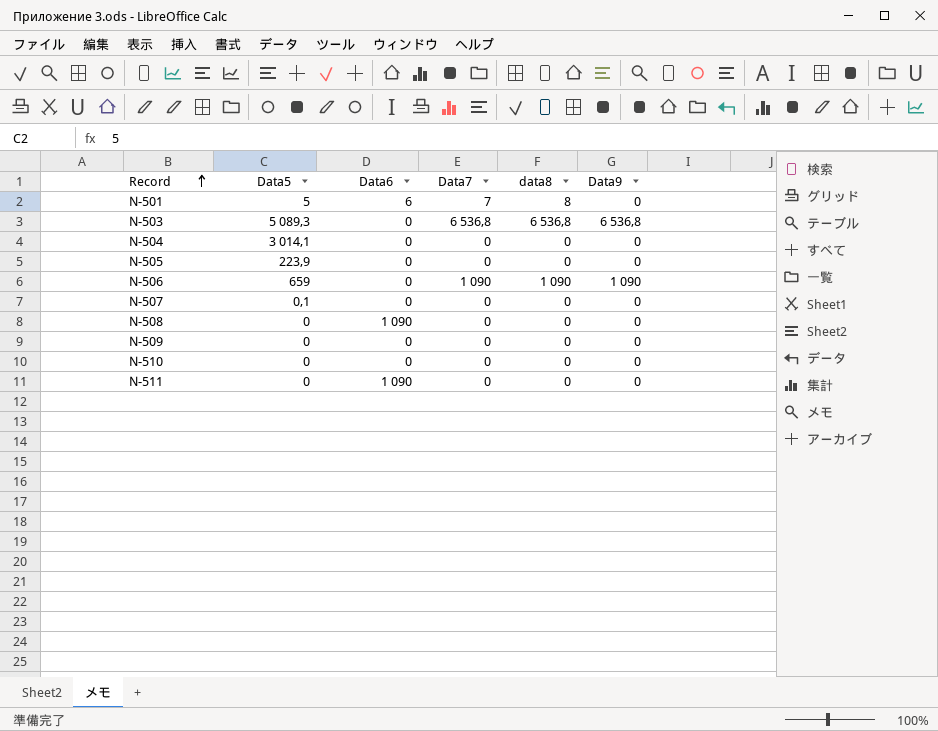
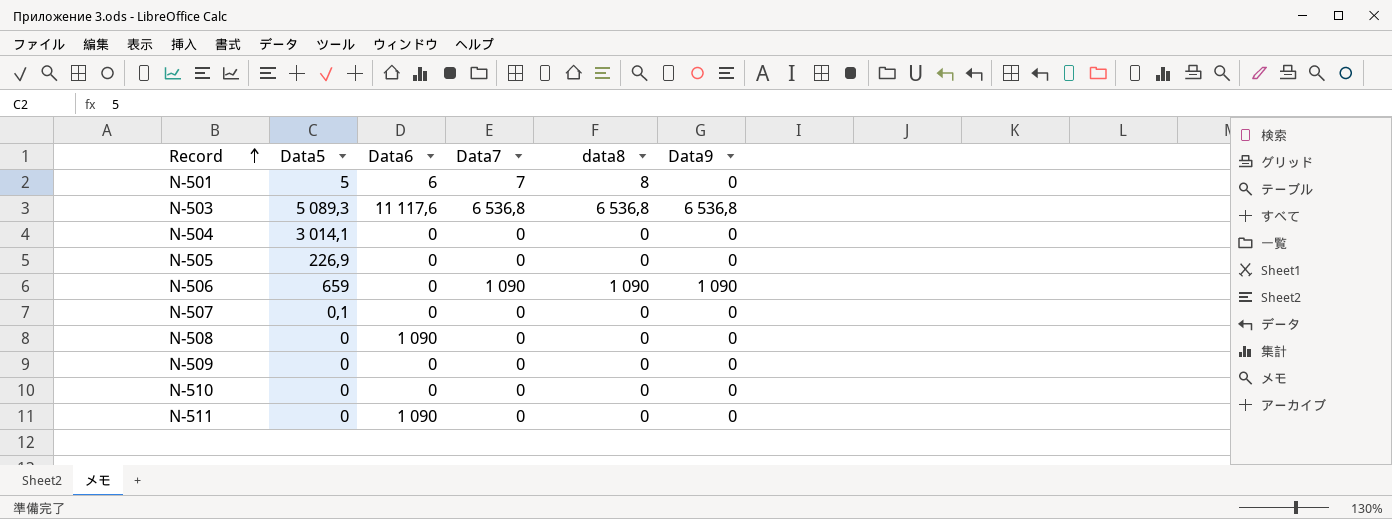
N-503 | Data6: 0 -> 11 117,6
N-505 | Data5: 223,9 -> 226,9

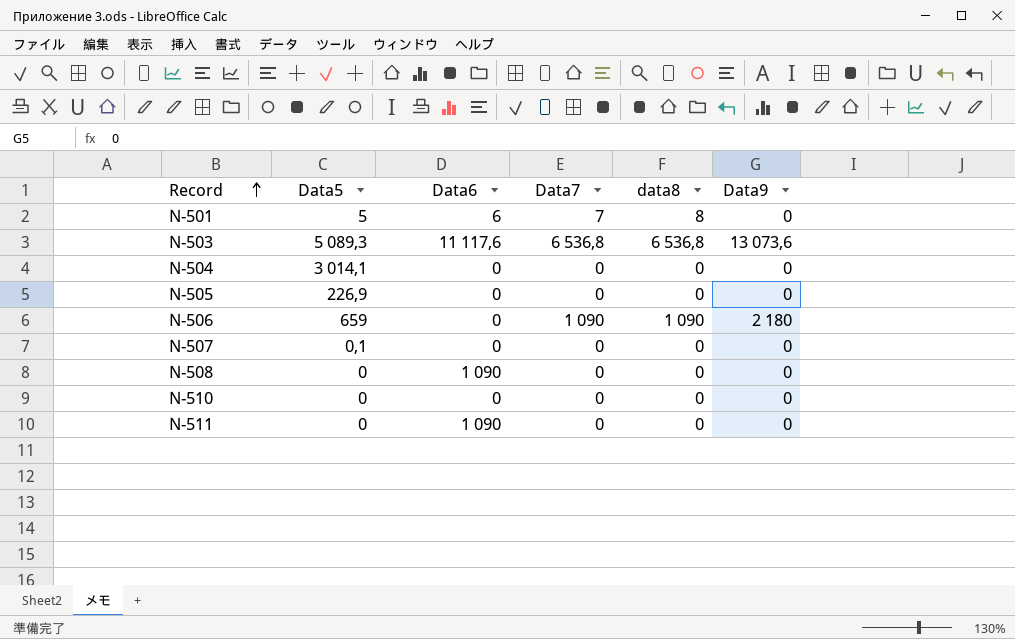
row N-509: 0 | 0 | 0 | 0 | 0 -> none
N-503 | Data9: 6 536,8 -> 13 073,6
N-506 | Data9: 1 090 -> 2 180

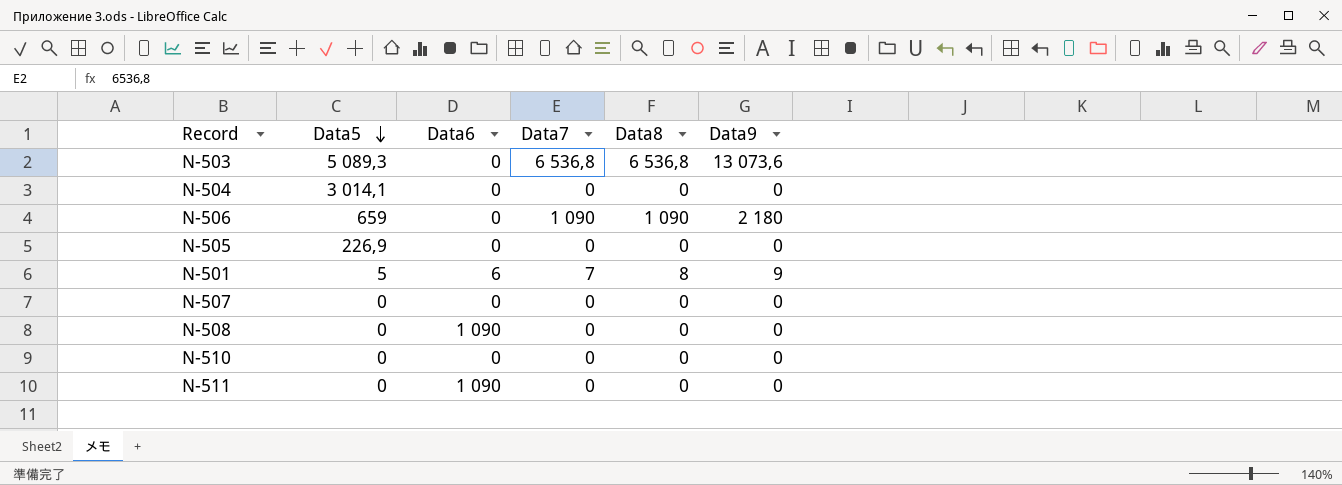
row order: Record ascending -> Data5 descending
column name: data8 -> Data8
N-503 | Data6: 11 117,6 -> 0
N-501 | Data9: 0 -> 9
N-507 | Data5: 0,1 -> 0

